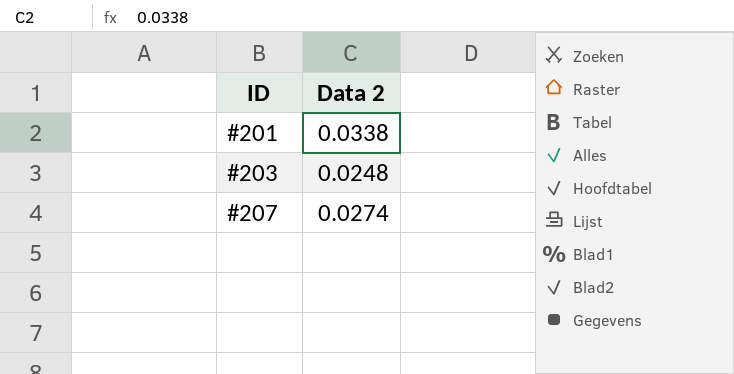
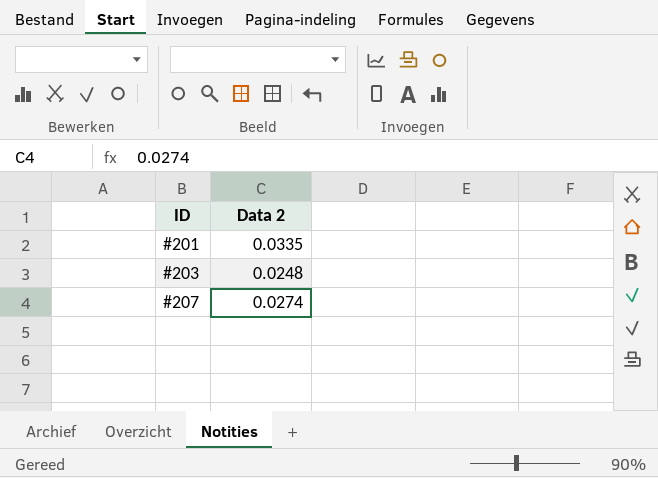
#201 | Data 2: 0.0338 -> 0.0335

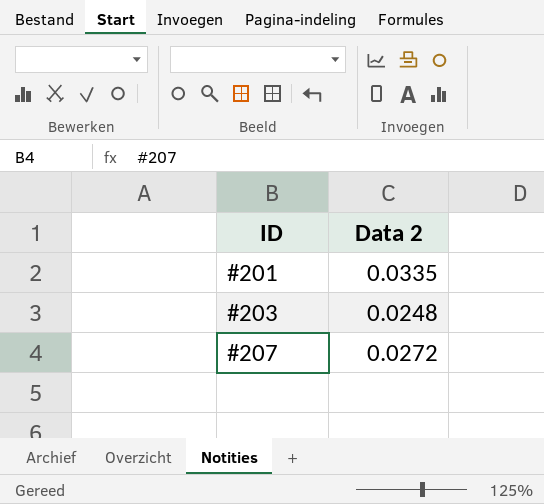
#207 | Data 2: 0.0274 -> 0.0272

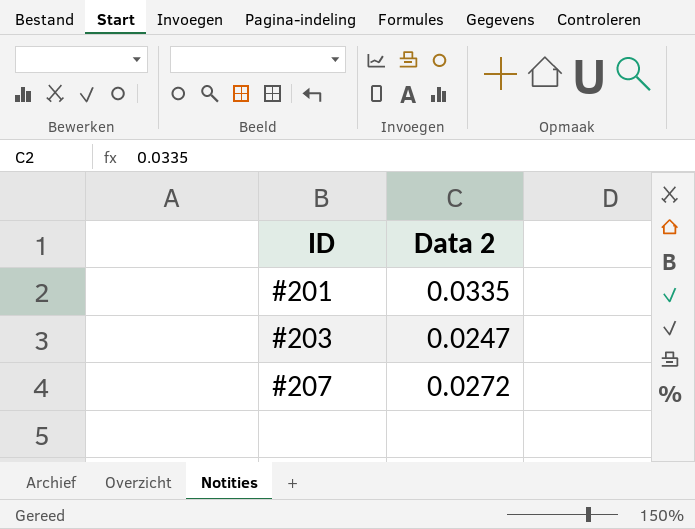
#203 | Data 2: 0.0248 -> 0.0247

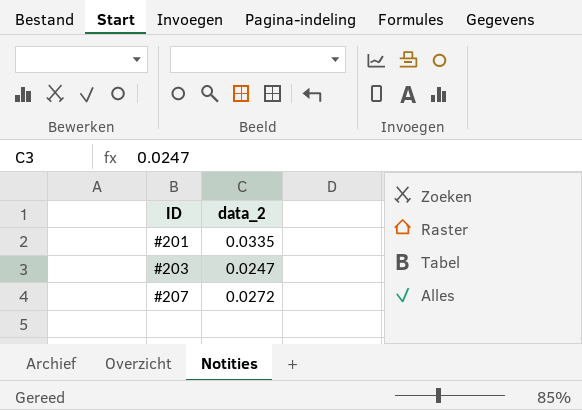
column name: Data 2 -> data_2

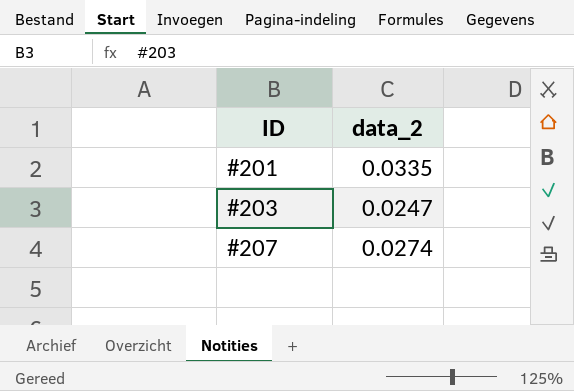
#207 | data_2: 0.0272 -> 0.0274

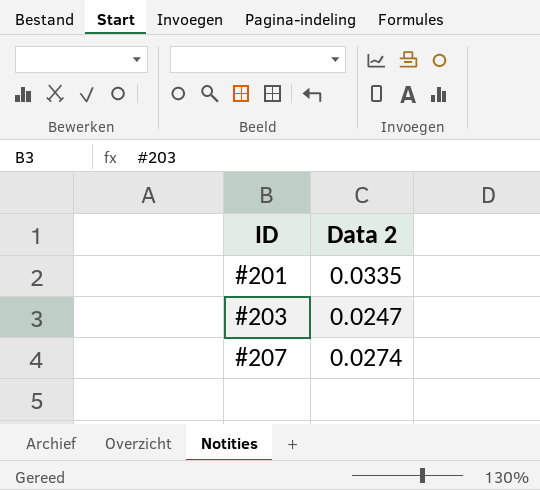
column name: data_2 -> Data 2

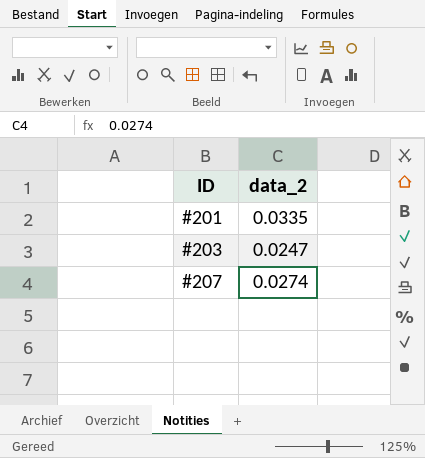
column name: Data 2 -> data_2

